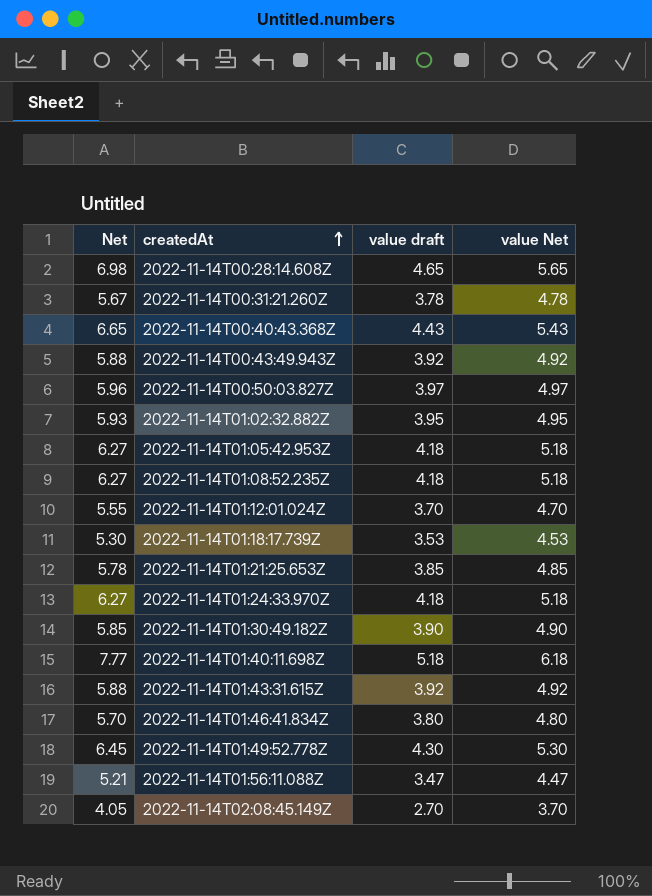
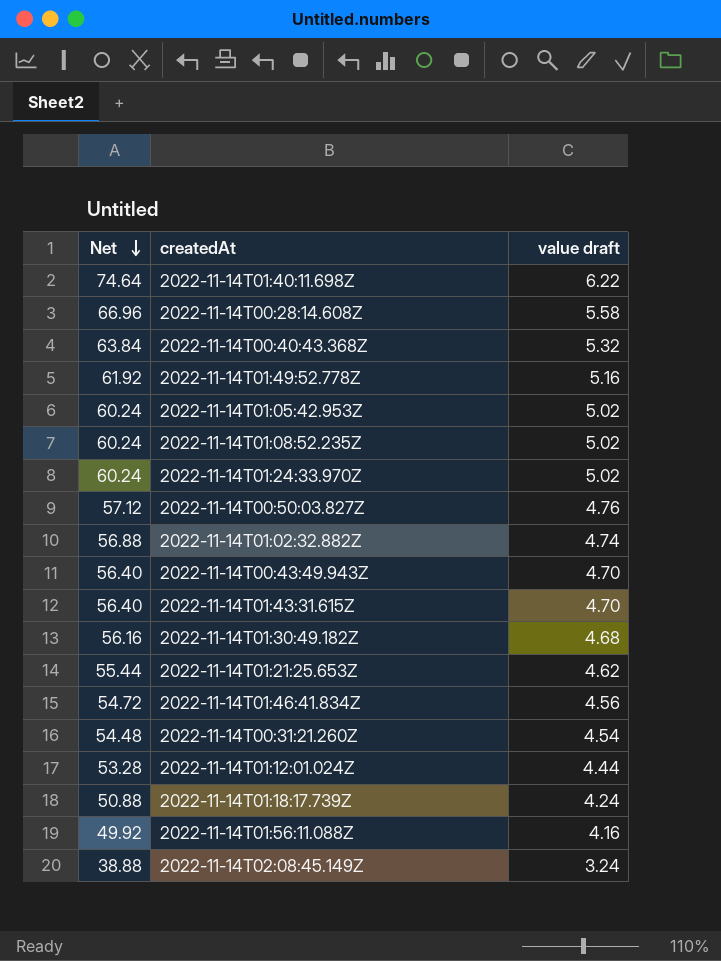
row order: createdAt ascending -> Net descending
column value Net | formula: [value draft] + 1 -> none
column Net | formula: [value draft] * 1.5 -> [value draft] * 12
2022-11-14T01:40:11.698Z | value draft: 5.18 -> 6.22
2022-11-14T00:28:14.608Z | value draft: 4.65 -> 5.58
2022-11-14T00:40:43.368Z | value draft: 4.43 -> 5.32
2022-11-14T01:49:52.778Z | value draft: 4.30 -> 5.16
2022-11-14T01:05:42.953Z | value draft: 4.18 -> 5.02
2022-11-14T01:08:52.235Z | value draft: 4.18 -> 5.02
2022-11-14T01:24:33.970Z | value draft: 4.18 -> 5.02
2022-11-14T00:50:03.827Z | value draft: 3.97 -> 4.76
2022-11-14T01:02:32.882Z | value draft: 3.95 -> 4.74
2022-11-14T00:43:49.943Z | value draft: 3.92 -> 4.70
2022-11-14T01:43:31.615Z | value draft: 3.92 -> 4.70
2022-11-14T01:30:49.182Z | value draft: 3.90 -> 4.68
2022-11-14T01:21:25.653Z | value draft: 3.85 -> 4.62
2022-11-14T01:46:41.834Z | value draft: 3.80 -> 4.56
2022-11-14T00:31:21.260Z | value draft: 3.78 -> 4.54
2022-11-14T01:12:01.024Z | value draft: 3.70 -> 4.44
2022-11-14T01:18:17.739Z | value draft: 3.53 -> 4.24
2022-11-14T01:56:11.088Z | value draft: 3.47 -> 4.16
2022-11-14T02:08:45.149Z | value draft: 2.70 -> 3.24

